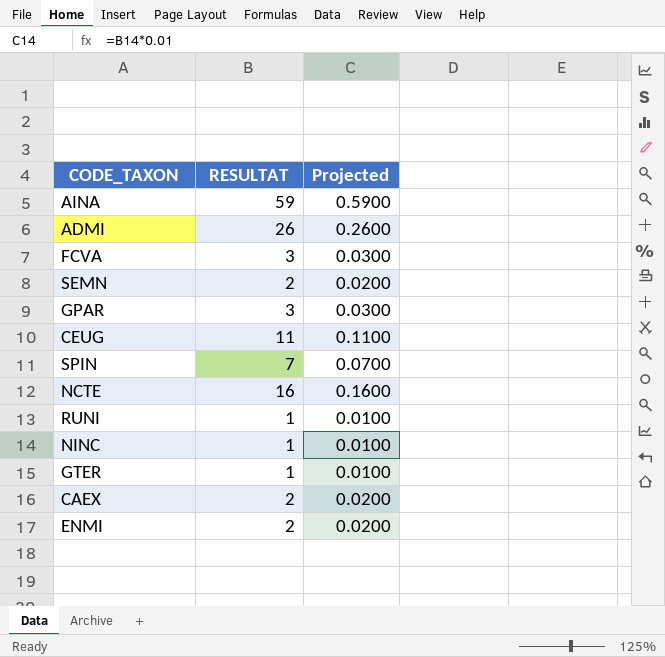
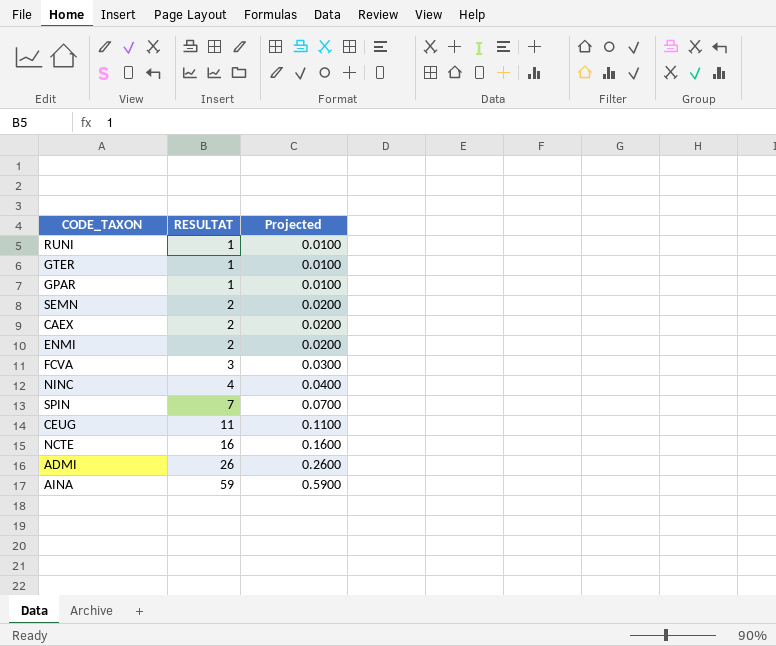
row order: none -> RESULTAT ascending
GPAR | RESULTAT: 3 -> 1
GPAR | Projected: 0.0300 -> 0.0100
NINC | RESULTAT: 1 -> 4
NINC | Projected: 0.0100 -> 0.0400

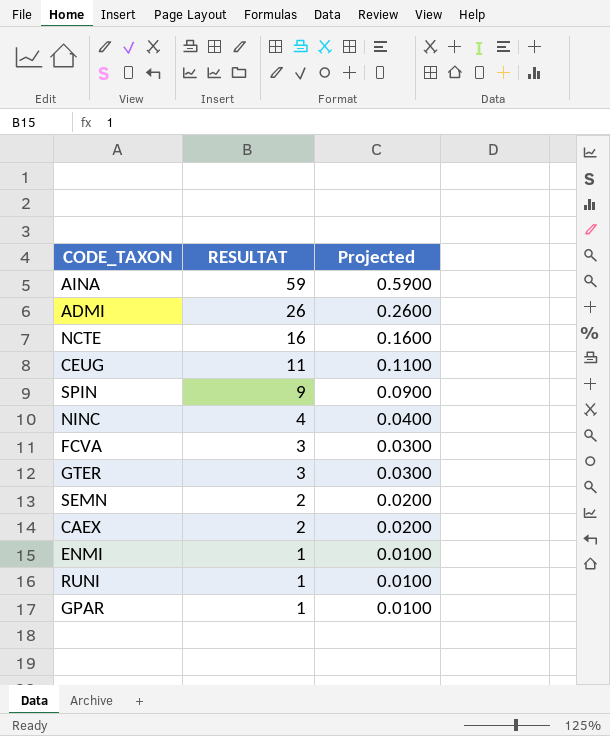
row order: RESULTAT ascending -> RESULTAT descending
SPIN | RESULTAT: 7 -> 9
SPIN | Projected: 0.0700 -> 0.0900
GTER | RESULTAT: 1 -> 3
GTER | Projected: 0.0100 -> 0.0300
ENMI | RESULTAT: 2 -> 1
ENMI | Projected: 0.0200 -> 0.0100

